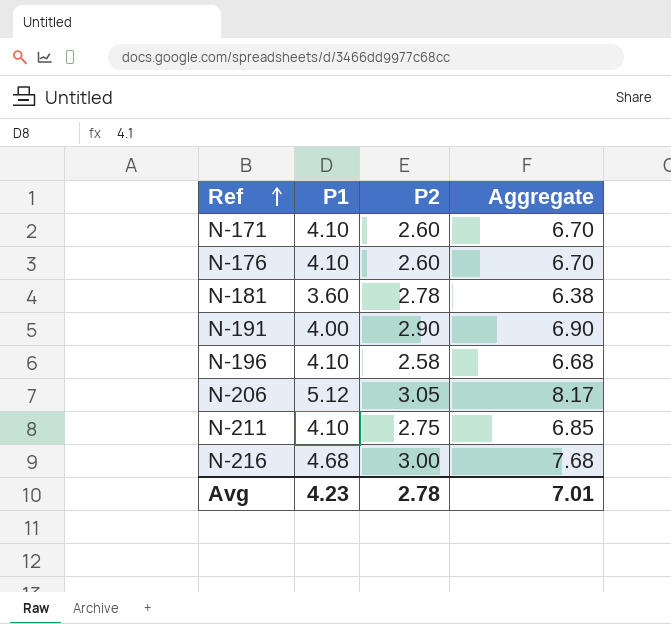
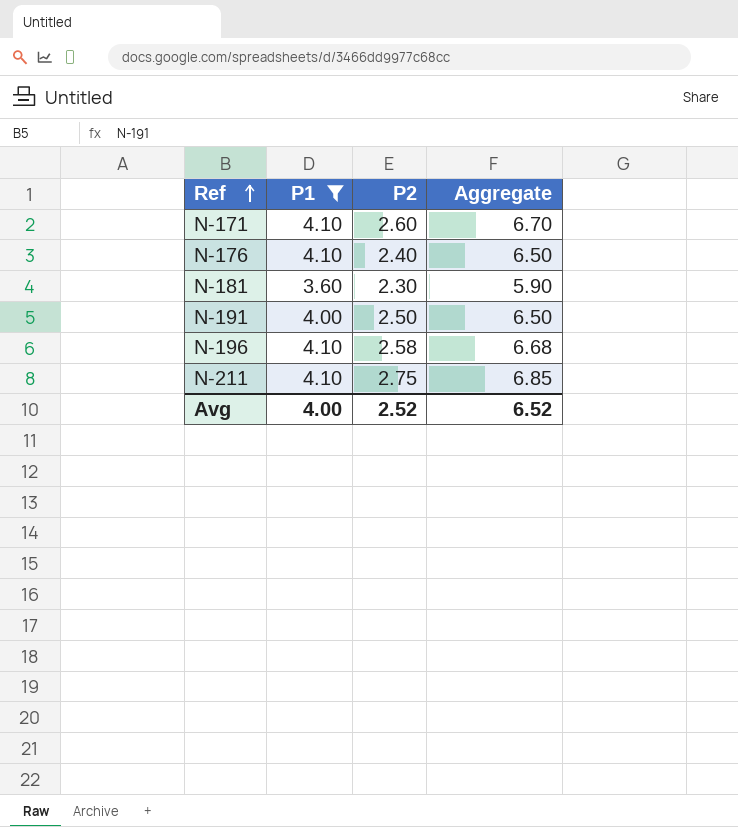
filter: none -> P1 <= 4.10
N-176 | P2: 2.60 -> 2.40
N-176 | Aggregate: 6.70 -> 6.50
N-181 | P2: 2.78 -> 2.30
N-181 | Aggregate: 6.38 -> 5.90
N-191 | P2: 2.90 -> 2.50
N-191 | Aggregate: 6.90 -> 6.50
Avg | P1: 4.23 -> 4.00
Avg | P2: 2.78 -> 2.52
Avg | Aggregate: 7.01 -> 6.52

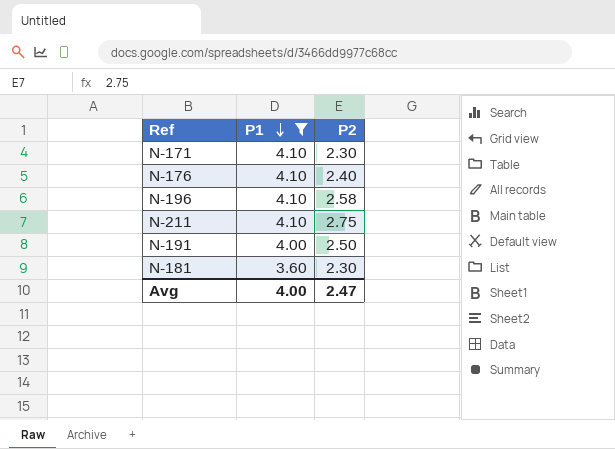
row order: Ref ascending -> P1 descending
column Aggregate | formula: [P1] + [P2] -> none
N-171 | P2: 2.60 -> 2.30
Avg | P2: 2.52 -> 2.47

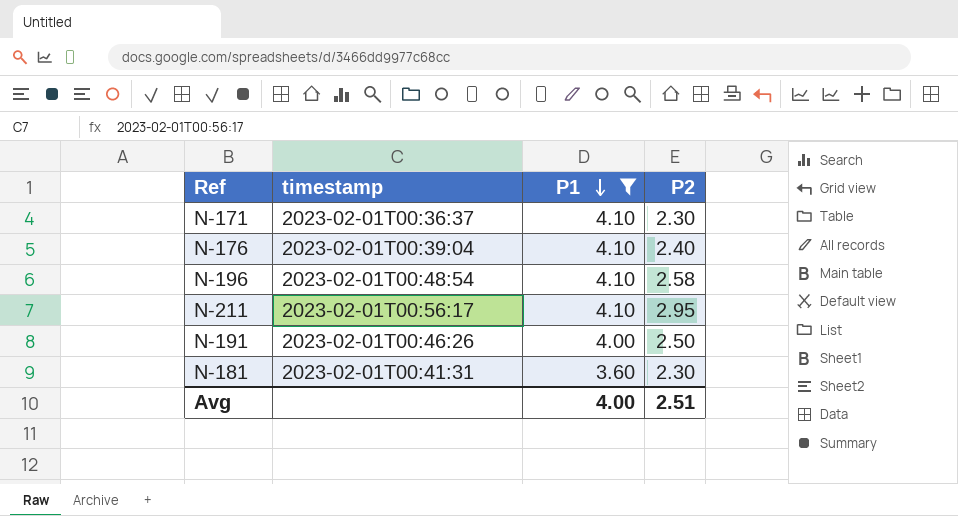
column timestamp | position: none -> 2
N-211 | P2: 2.75 -> 2.95
Avg | P2: 2.47 -> 2.51

